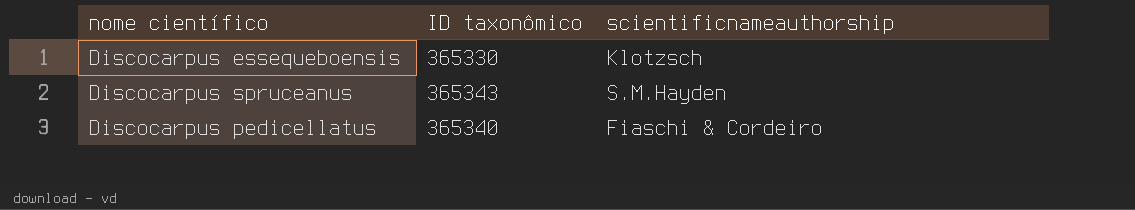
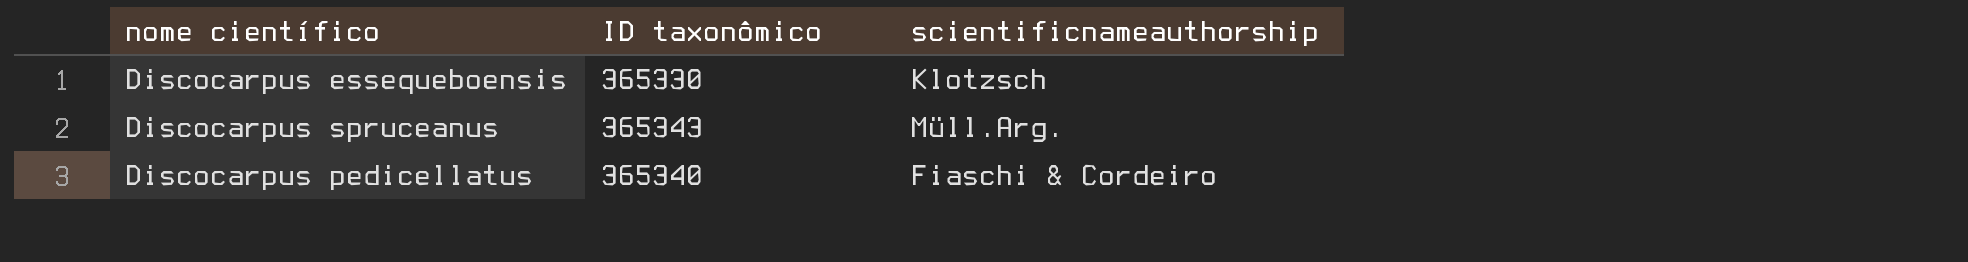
Discocarpus spruceanus | scientificnameauthorship: S.M.Hayden -> Müll.Arg.

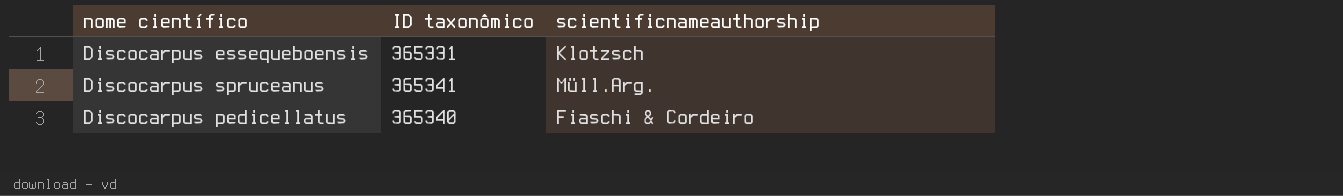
Discocarpus essequeboensis | ID taxonômico: 365330 -> 365331
Discocarpus spruceanus | ID taxonômico: 365343 -> 365341

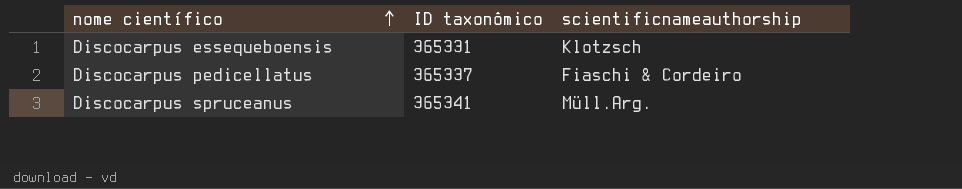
row order: none -> nome científico ascending
Discocarpus pedicellatus | ID taxonômico: 365340 -> 365337

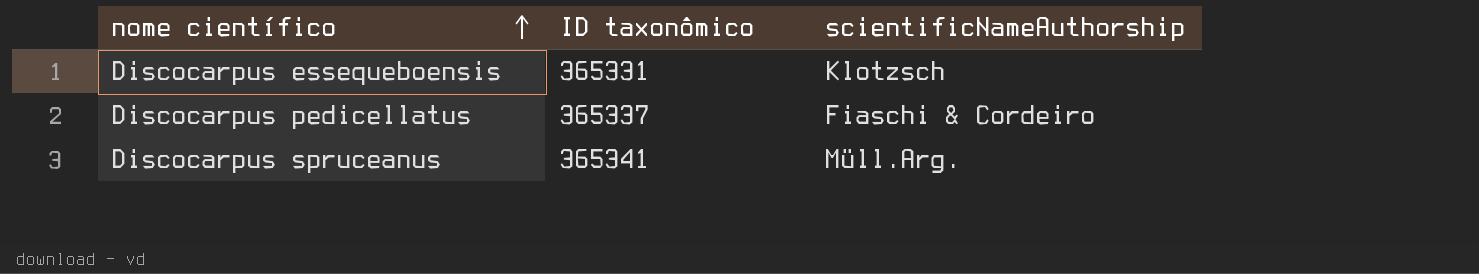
column name: scientificnameauthorship -> scientificNameAuthorship

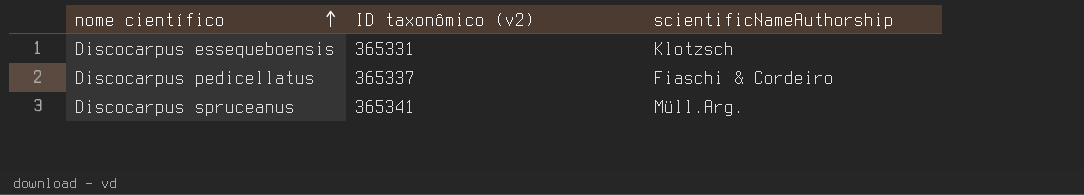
column name: ID taxonômico -> ID taxonômico (v2)

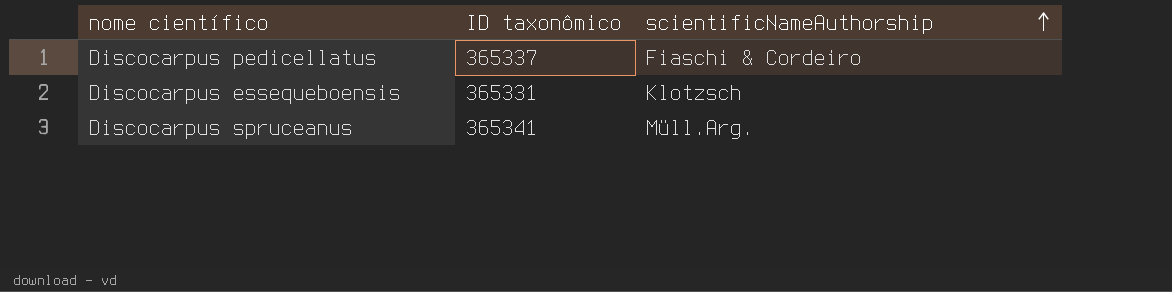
row order: nome científico ascending -> scientificNameAuthorship ascending
column name: ID taxonômico (v2) -> ID taxonômico

